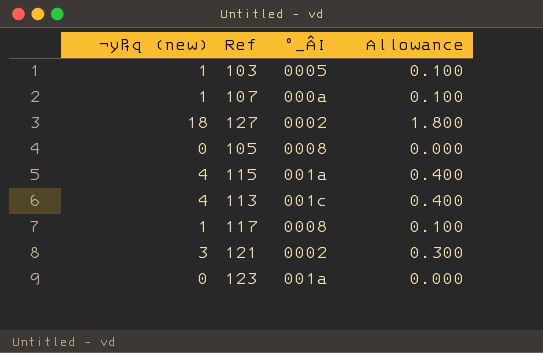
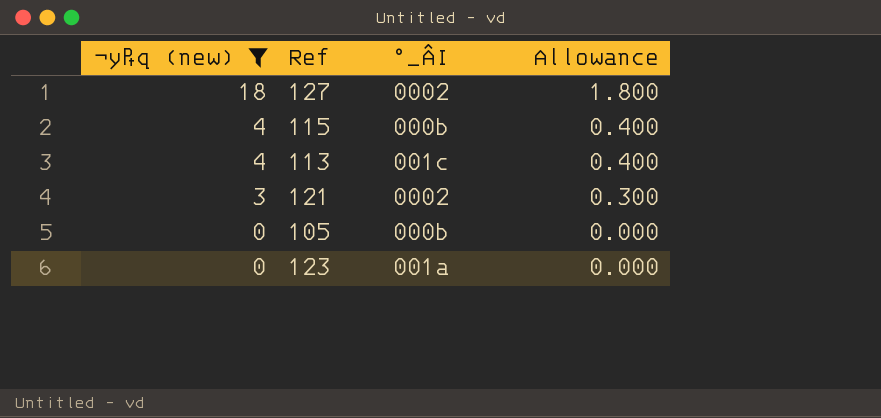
filter: none -> ¬y¶q (new) != 1
row order: none -> ¬y¶q (new) descending
115 | °_ÂI: 001a -> 000b
105 | °_ÂI: 0008 -> 000b

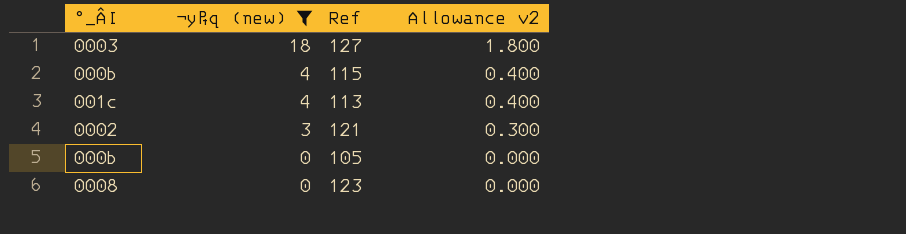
column °_ÂI | position: 3 -> 1
column name: Allowance -> Allowance v2
127 | °_ÂI: 0002 -> 0003
123 | °_ÂI: 001a -> 0008

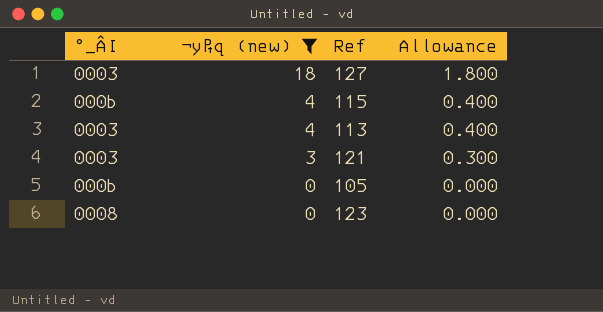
column name: Allowance v2 -> Allowance
113 | °_ÂI: 001c -> 0003
121 | °_ÂI: 0002 -> 0003

